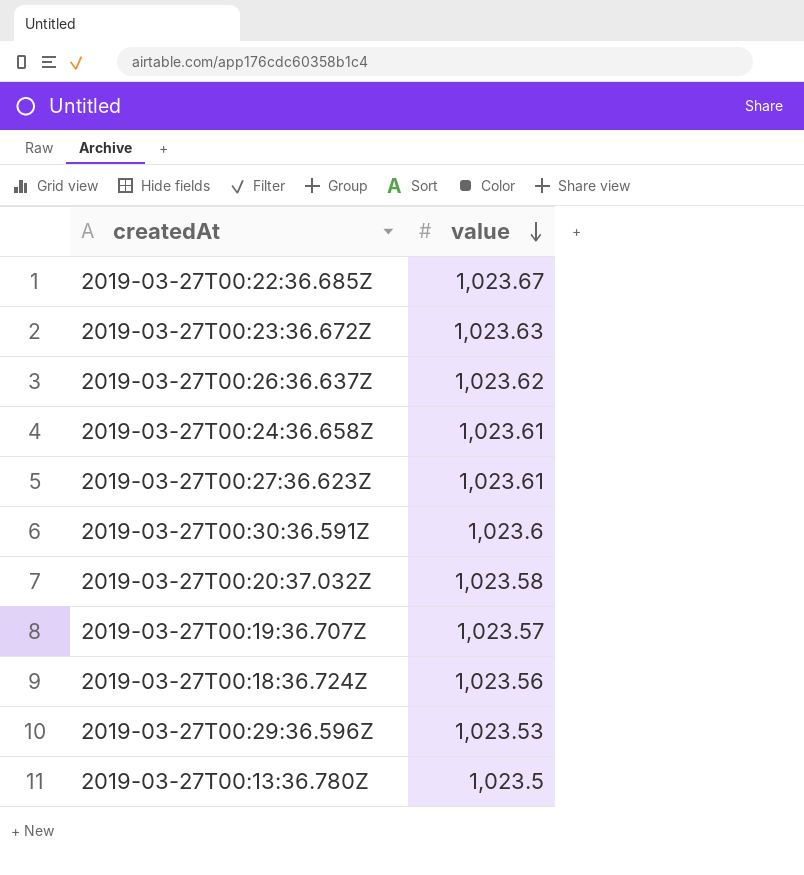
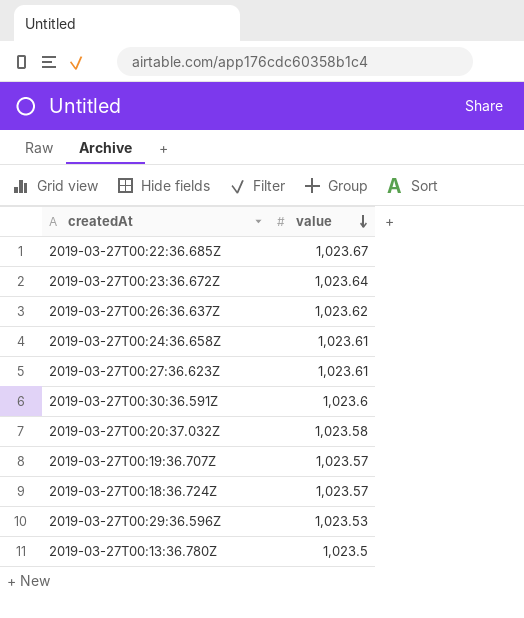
2019-03-27T00:23:36.672Z | value: 1,023.63 -> 1,023.64
2019-03-27T00:18:36.724Z | value: 1,023.56 -> 1,023.57

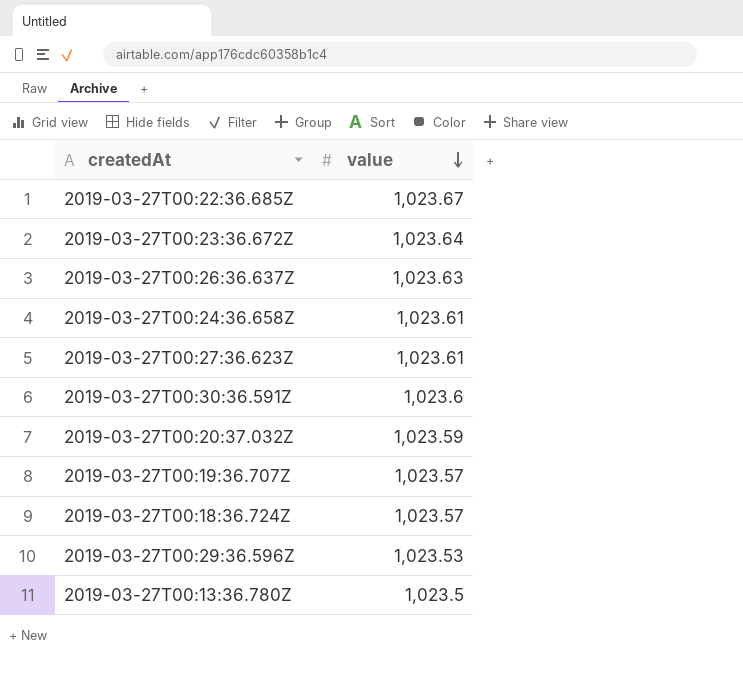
2019-03-27T00:26:36.637Z | value: 1,023.62 -> 1,023.63
2019-03-27T00:20:37.032Z | value: 1,023.58 -> 1,023.59

